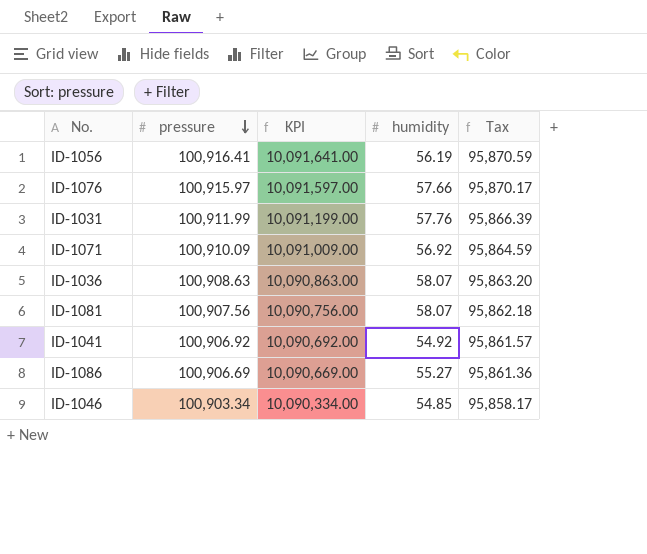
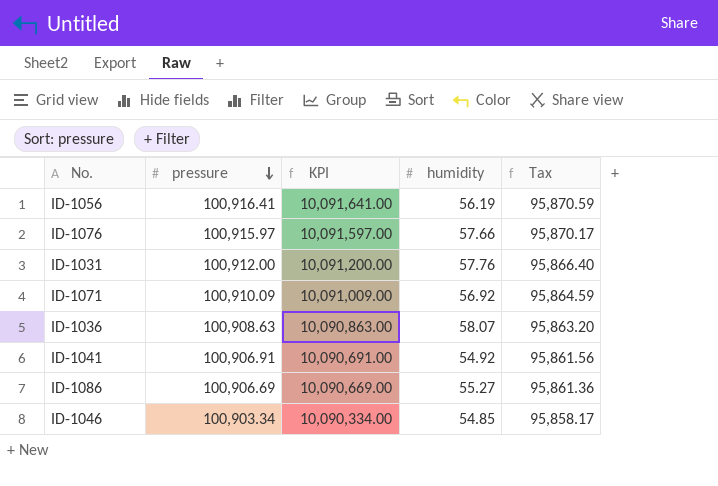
row ID-1081: 100,907.56 | 10,090,756.00 | 58.07 | 95,862.18 -> none
ID-1031 | pressure: 100,911.99 -> 100,912.00
ID-1031 | KPI: 10,091,199.00 -> 10,091,200.00
ID-1031 | Tax: 95,866.39 -> 95,866.40
ID-1041 | pressure: 100,906.92 -> 100,906.91
ID-1041 | KPI: 10,090,692.00 -> 10,090,691.00
ID-1041 | Tax: 95,861.57 -> 95,861.56

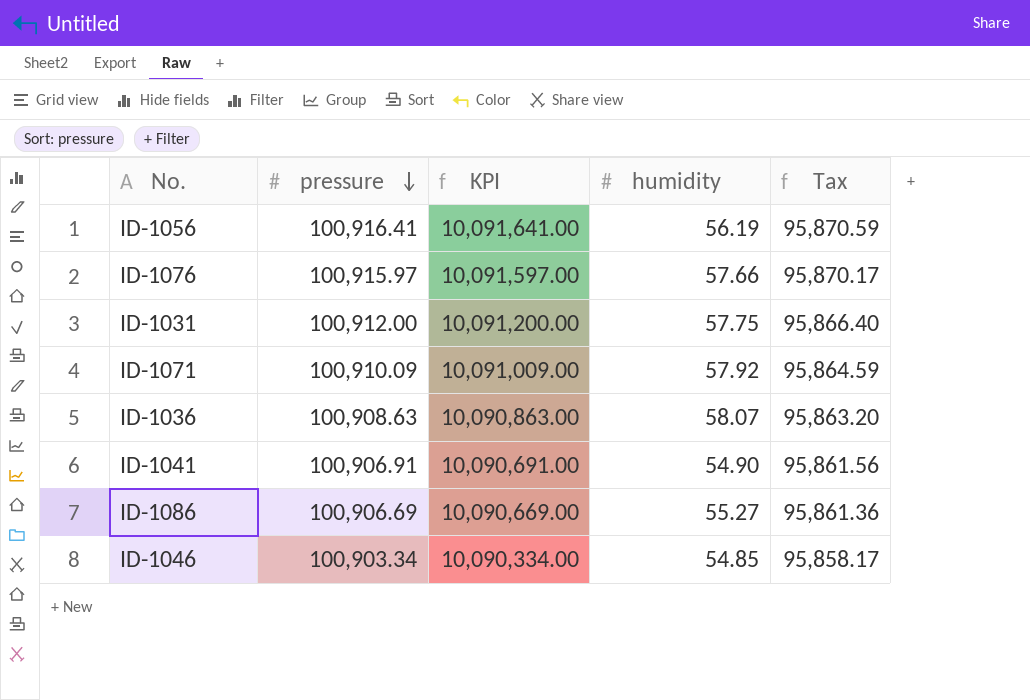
ID-1031 | humidity: 57.76 -> 57.75
ID-1071 | humidity: 56.92 -> 57.92
ID-1041 | humidity: 54.92 -> 54.90

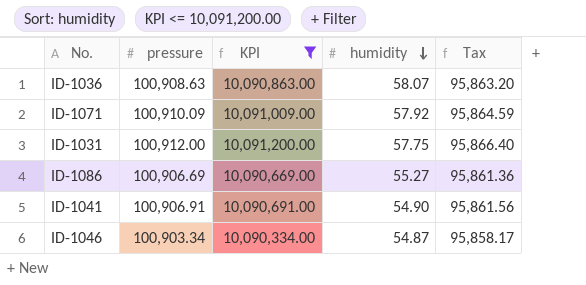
filter: none -> KPI <= 10,091,200.00
row order: pressure descending -> humidity descending
ID-1046 | humidity: 54.85 -> 54.87

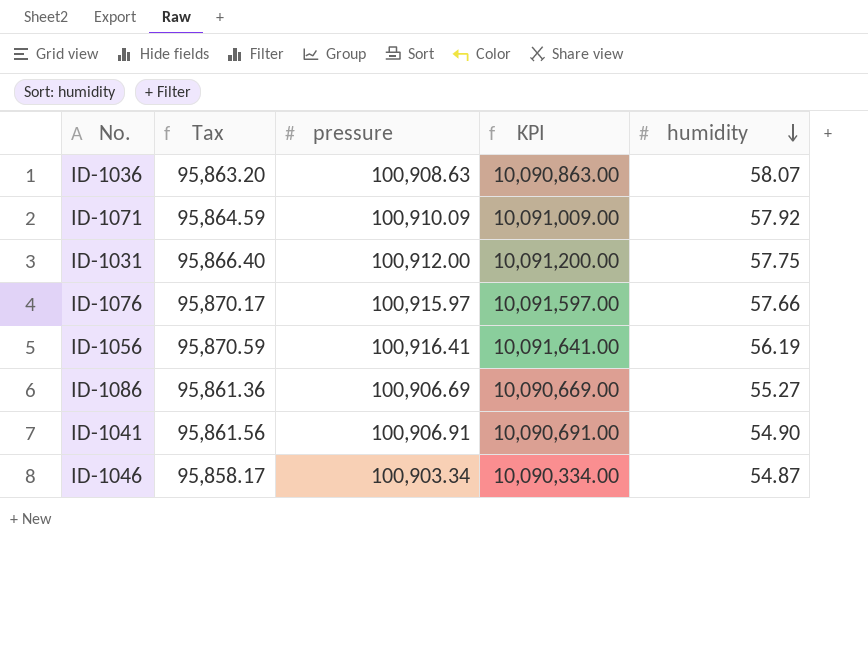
filter: KPI <= 10,091,200.00 -> none
column Tax | position: 5 -> 2

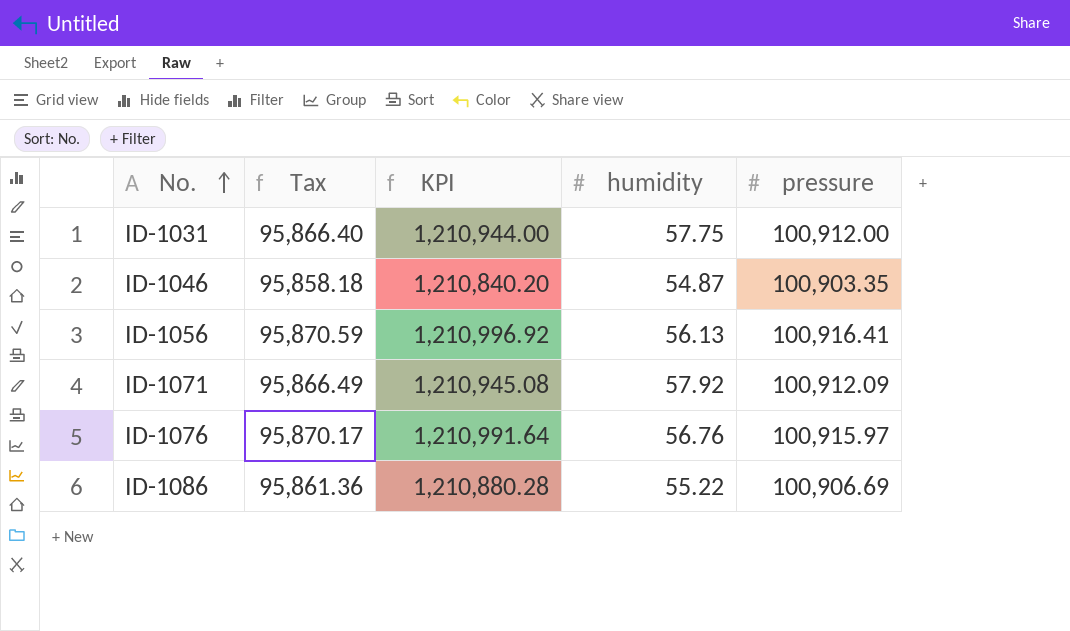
row order: humidity descending -> No. ascending
column KPI | formula: [pressure] * 100 -> [pressure] * 12
column pressure | position: 3 -> 5
row ID-1036: 95,863.20 | 100,908.63 | 10,090,863.00 | 58.07 -> none
row ID-1041: 95,861.56 | 100,906.91 | 10,090,691.00 | 54.90 -> none
ID-1046 | Tax: 95,858.17 -> 95,858.18
ID-1046 | pressure: 100,903.34 -> 100,903.35
ID-1056 | humidity: 56.19 -> 56.13
ID-1071 | Tax: 95,864.59 -> 95,866.49
ID-1071 | pressure: 100,910.09 -> 100,912.09
ID-1076 | humidity: 57.66 -> 56.76
ID-1086 | humidity: 55.27 -> 55.22

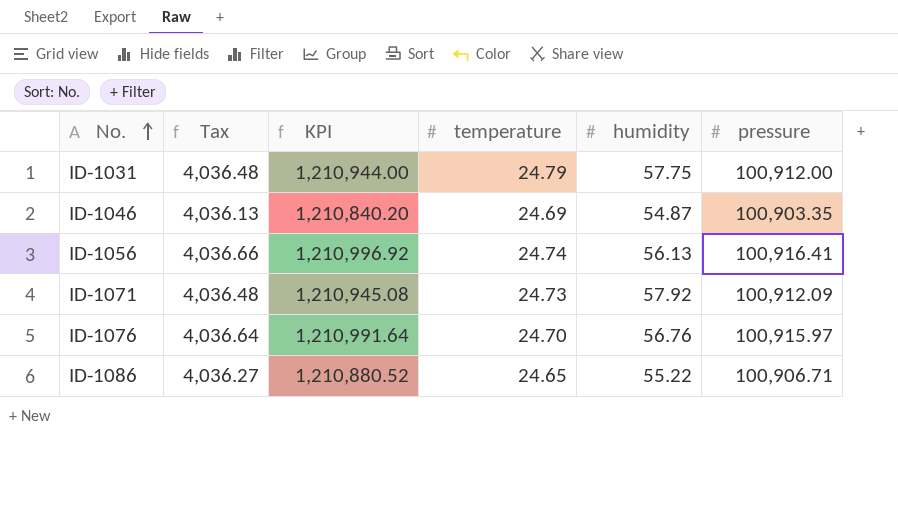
column Tax | formula: [pressure] * 0.95 -> [pressure] * 0.04
column temperature | position: none -> 4
ID-1086 | KPI: 1,210,880.28 -> 1,210,880.52
ID-1086 | pressure: 100,906.69 -> 100,906.71

